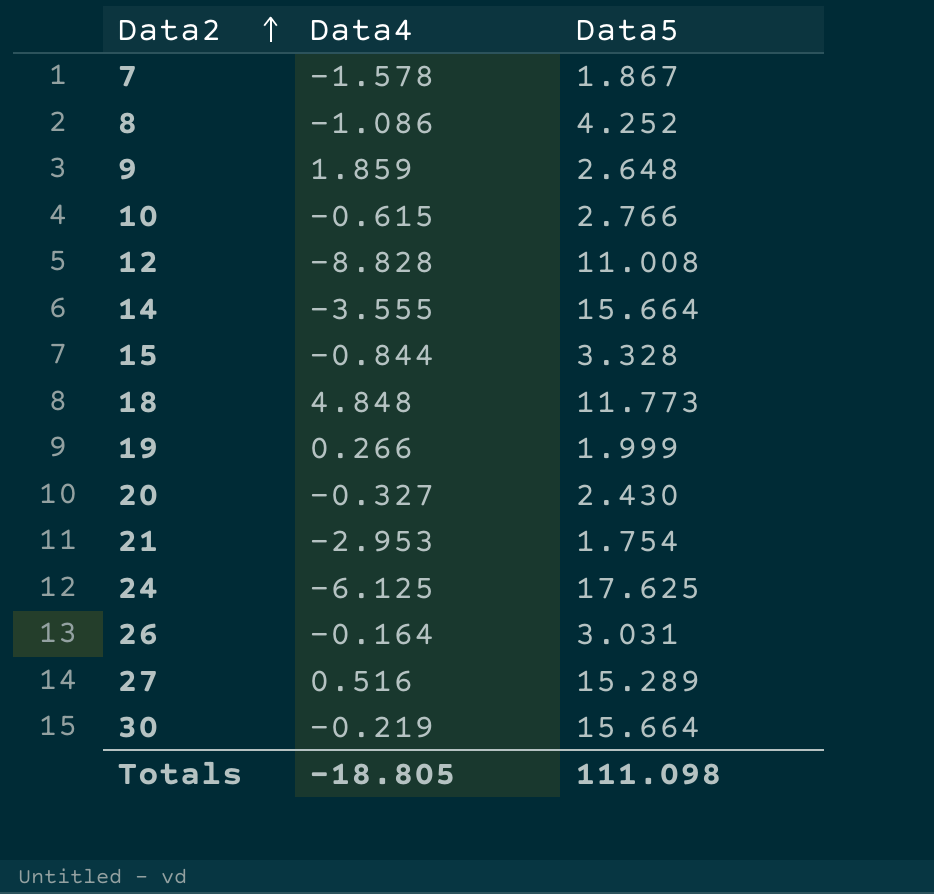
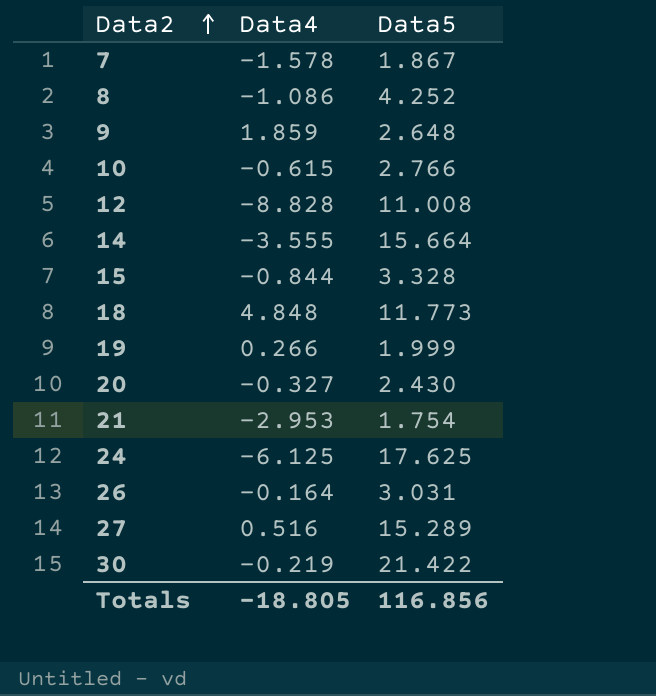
30 | Data5: 15.664 -> 21.422
Totals | Data5: 111.098 -> 116.856

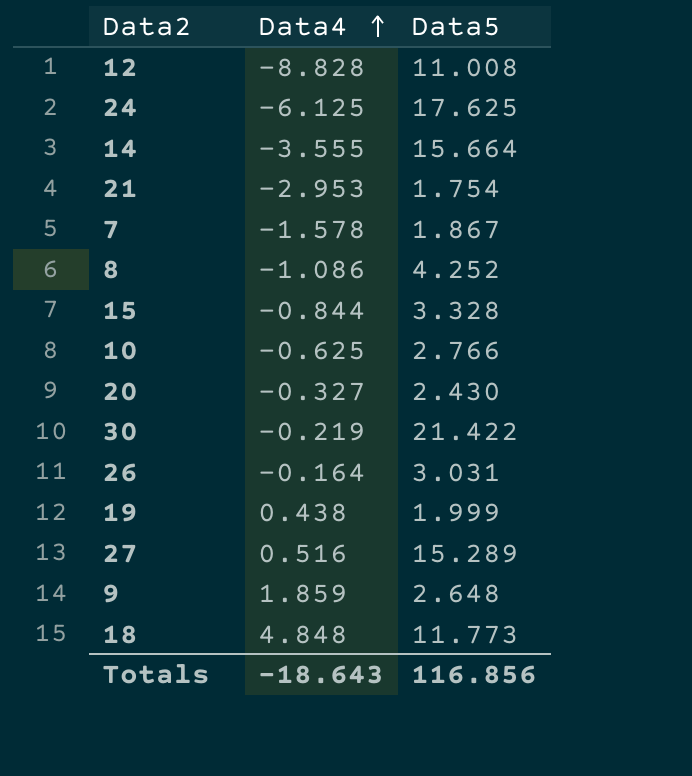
row order: Data2 ascending -> Data4 ascending
10 | Data4: -0.615 -> -0.625
19 | Data4: 0.266 -> 0.438
Totals | Data4: -18.805 -> -18.643

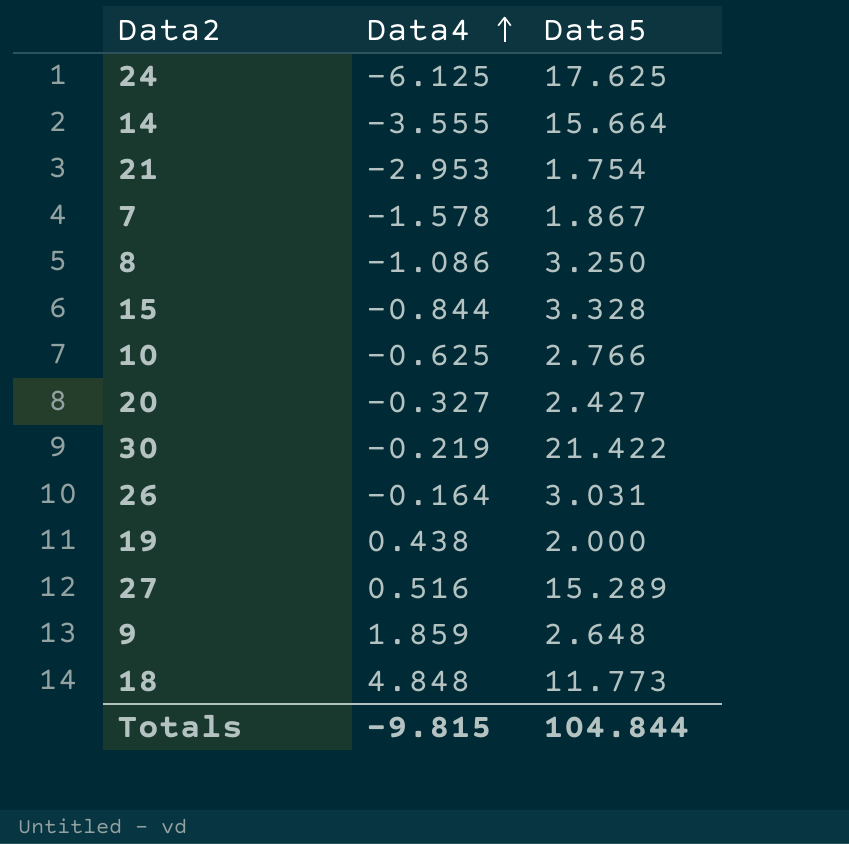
row 12: -8.828 | 11.008 -> none
8 | Data5: 4.252 -> 3.250
20 | Data5: 2.430 -> 2.427
19 | Data5: 1.999 -> 2.000
Totals | Data4: -18.643 -> -9.815
Totals | Data5: 116.856 -> 104.844

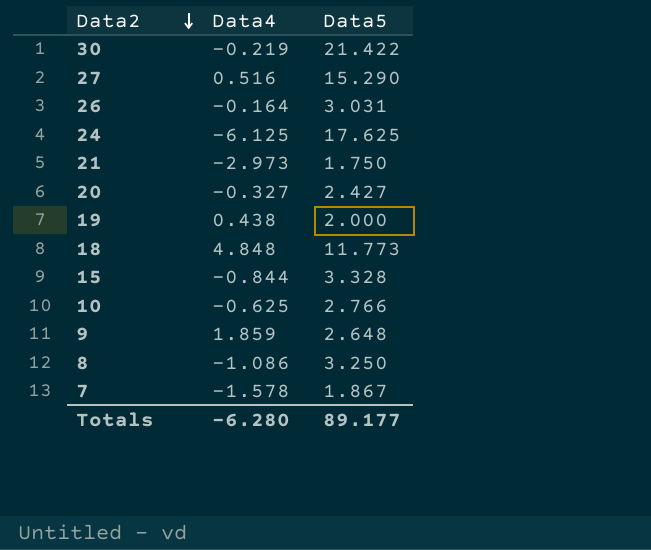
row order: Data4 ascending -> Data2 descending
row 14: -3.555 | 15.664 -> none
27 | Data5: 15.289 -> 15.290
21 | Data4: -2.953 -> -2.973
21 | Data5: 1.754 -> 1.750
Totals | Data4: -9.815 -> -6.280
Totals | Data5: 104.844 -> 89.177

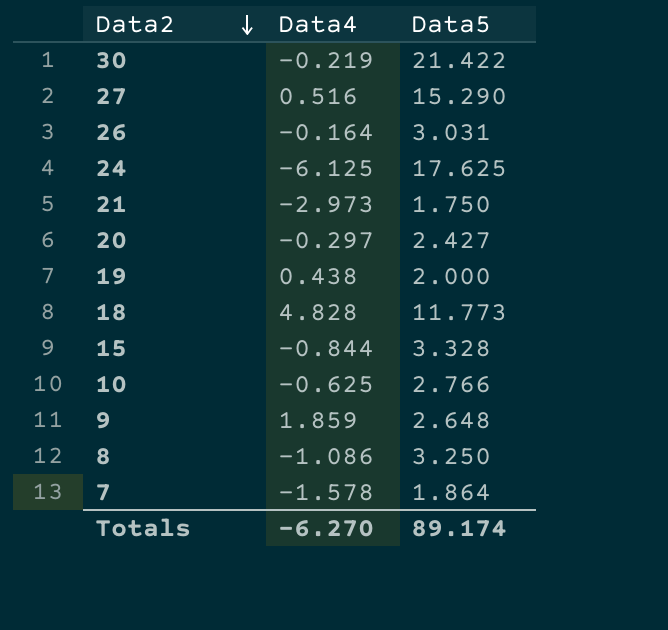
20 | Data4: -0.327 -> -0.297
18 | Data4: 4.848 -> 4.828
7 | Data5: 1.867 -> 1.864
Totals | Data4: -6.280 -> -6.270
Totals | Data5: 89.177 -> 89.174

